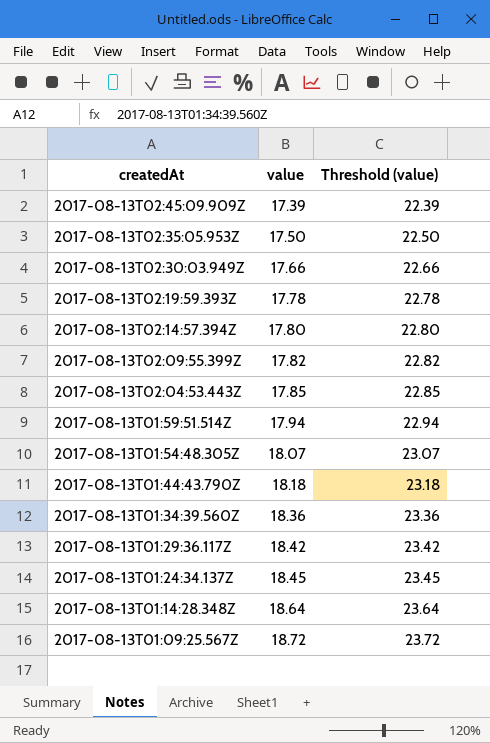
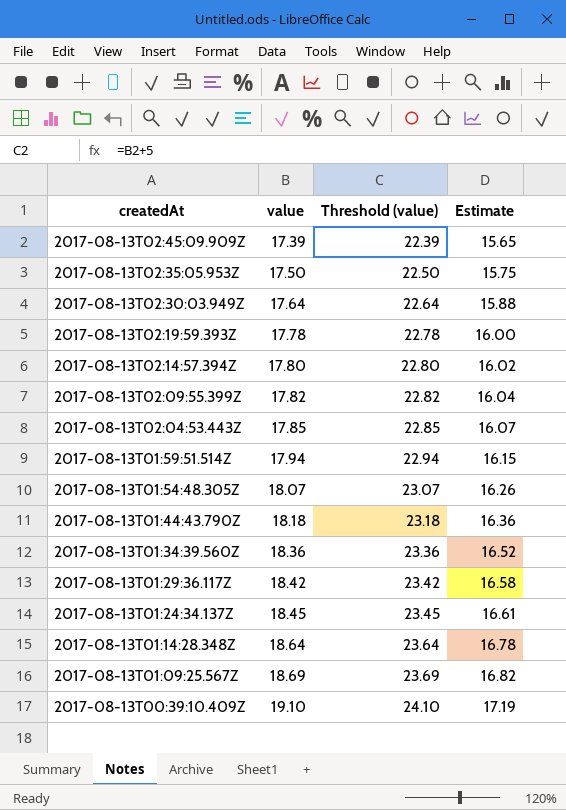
column Estimate | formula: none -> [value] * 0.9
2017-08-13T02:30:03.949Z | value: 17.66 -> 17.64
2017-08-13T02:30:03.949Z | Threshold (value): 22.66 -> 22.64
2017-08-13T01:09:25.567Z | value: 18.72 -> 18.69
2017-08-13T01:09:25.567Z | Threshold (value): 23.72 -> 23.69
row 2017-08-13T00:39:10.409Z: none -> 19.10 | 24.10 | 17.19

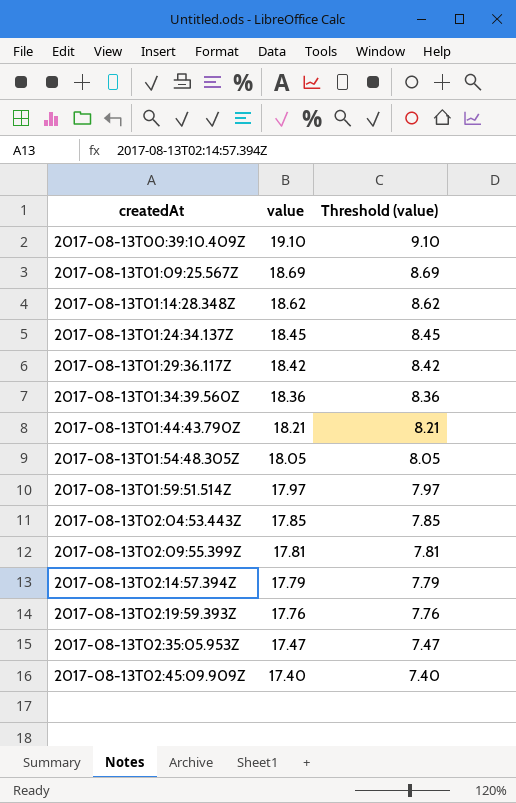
row order: createdAt descending -> createdAt ascending
column Estimate | formula: [value] * 0.9 -> none
column Threshold (value) | formula: [value] + 5 -> [value] - 10
row 2017-08-13T02:30:03.949Z: 17.64 | 22.64 | 15.88 -> none
2017-08-13T01:14:28.348Z | value: 18.64 -> 18.62
2017-08-13T01:44:43.790Z | value: 18.18 -> 18.21
2017-08-13T01:54:48.305Z | value: 18.07 -> 18.05
2017-08-13T01:59:51.514Z | value: 17.94 -> 17.97
2017-08-13T02:09:55.399Z | value: 17.82 -> 17.81
2017-08-13T02:14:57.394Z | value: 17.80 -> 17.79
2017-08-13T02:19:59.393Z | value: 17.78 -> 17.76
2017-08-13T02:35:05.953Z | value: 17.50 -> 17.47
2017-08-13T02:45:09.909Z | value: 17.39 -> 17.40

